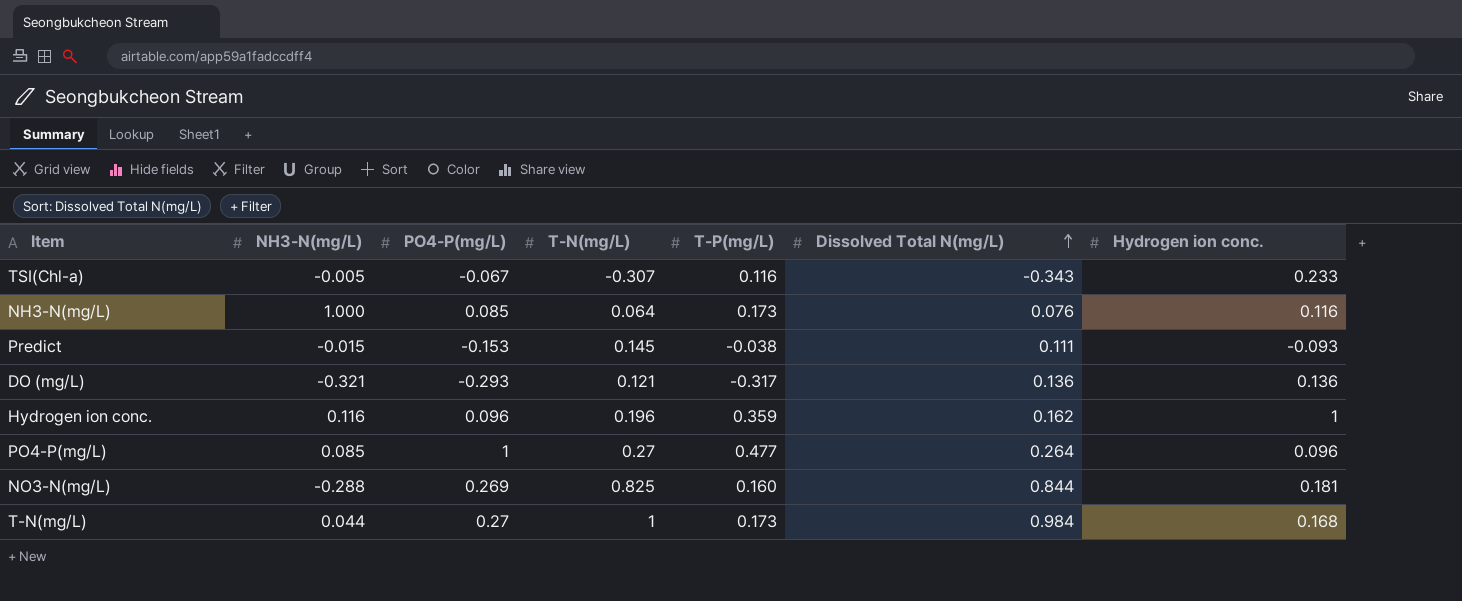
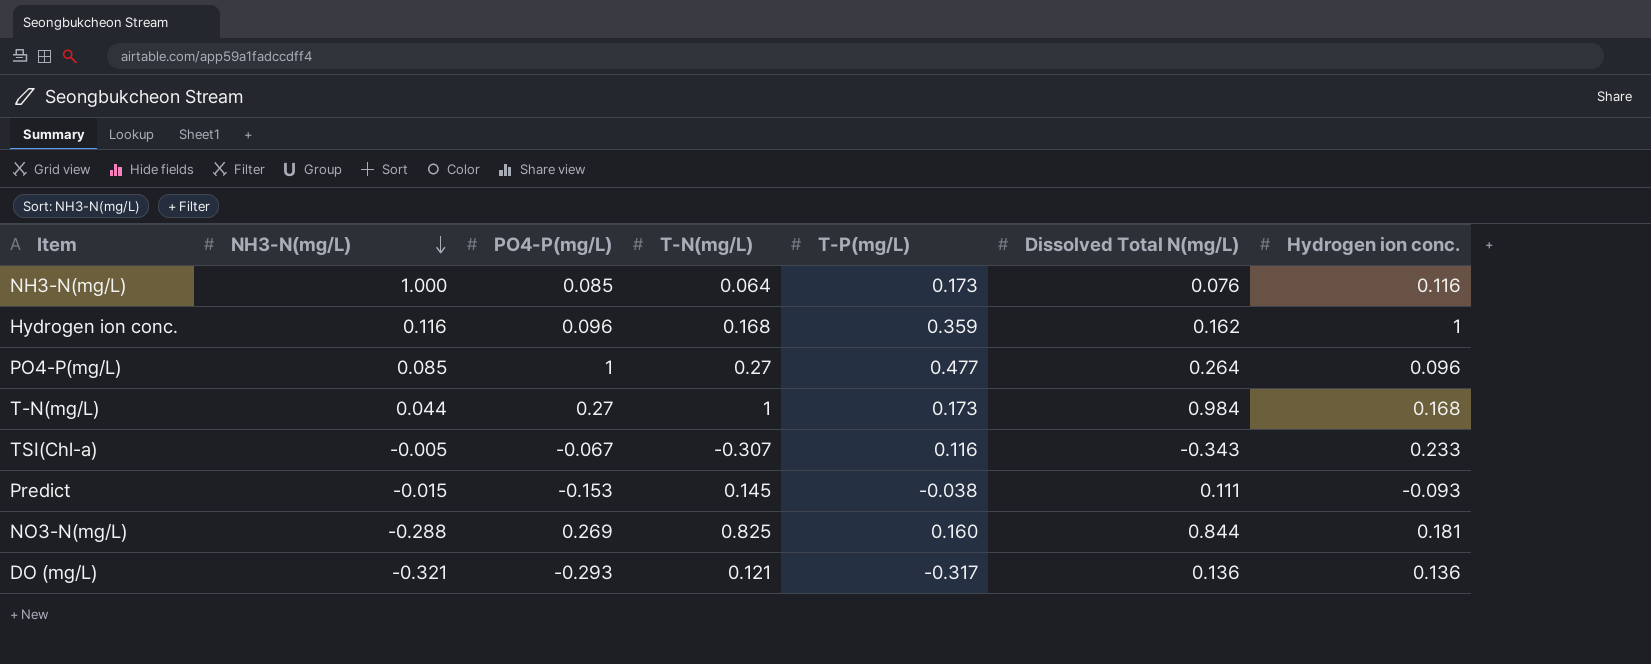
row order: Dissolved Total N(㎎/L) ascending -> NH3-N(㎎/L) descending
Hydrogen ion conc. | T-N(㎎/L): 0.196 -> 0.168

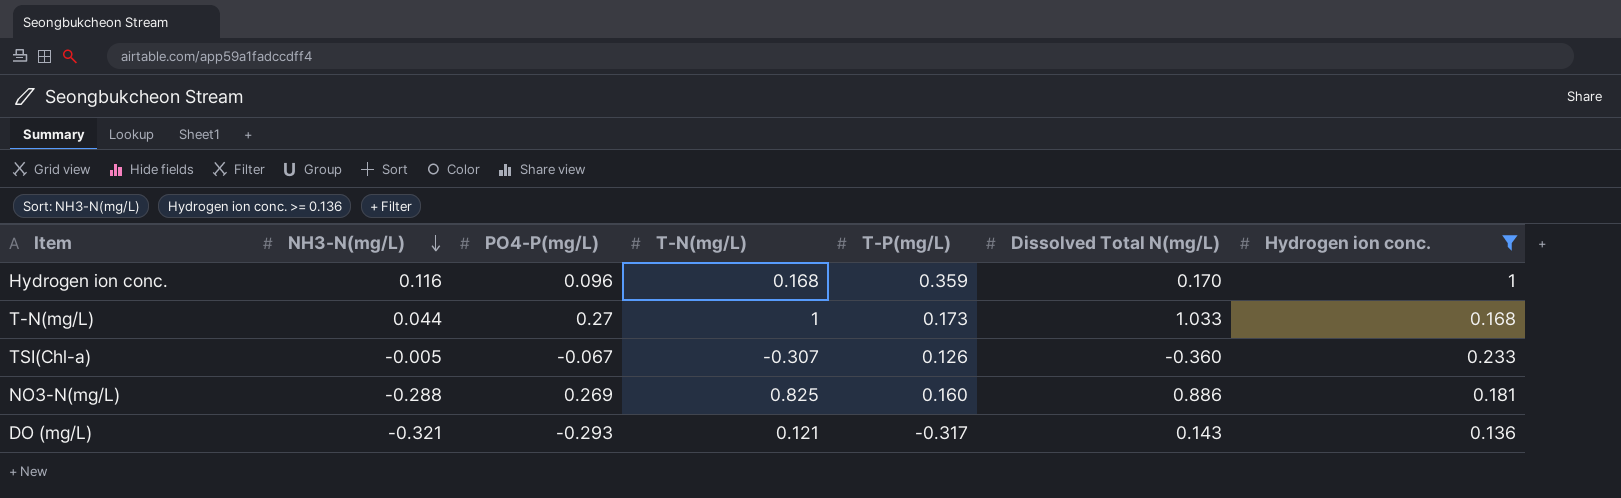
filter: none -> Hydrogen ion conc. >= 0.136
Hydrogen ion conc. | Dissolved Total N(㎎/L): 0.162 -> 0.170
T-N(㎎/L) | Dissolved Total N(㎎/L): 0.984 -> 1.033
TSI(Chl-a) | T-P(㎎/L): 0.116 -> 0.126
TSI(Chl-a) | Dissolved Total N(㎎/L): -0.343 -> -0.360
NO3-N(㎎/L) | Dissolved Total N(㎎/L): 0.844 -> 0.886
DO (㎎/L) | Dissolved Total N(㎎/L): 0.136 -> 0.143

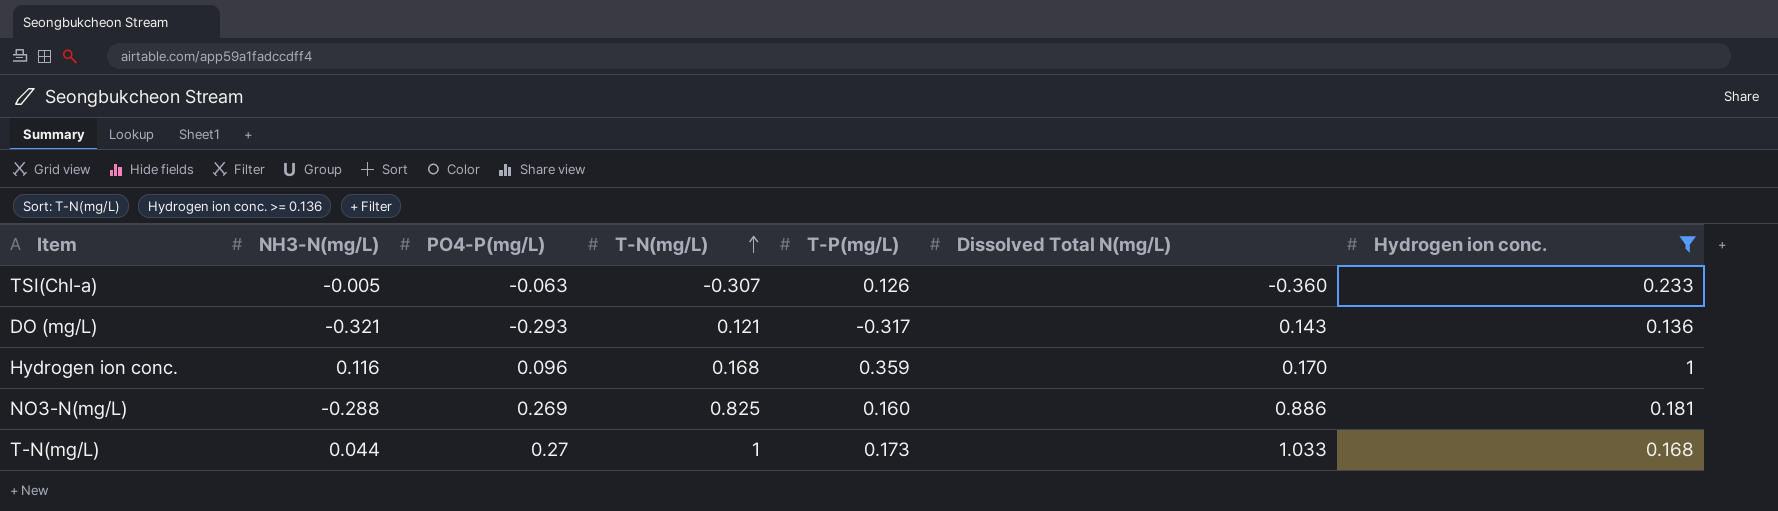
row order: NH3-N(㎎/L) descending -> T-N(㎎/L) ascending
TSI(Chl-a) | PO4-P(㎎/L): -0.067 -> -0.063

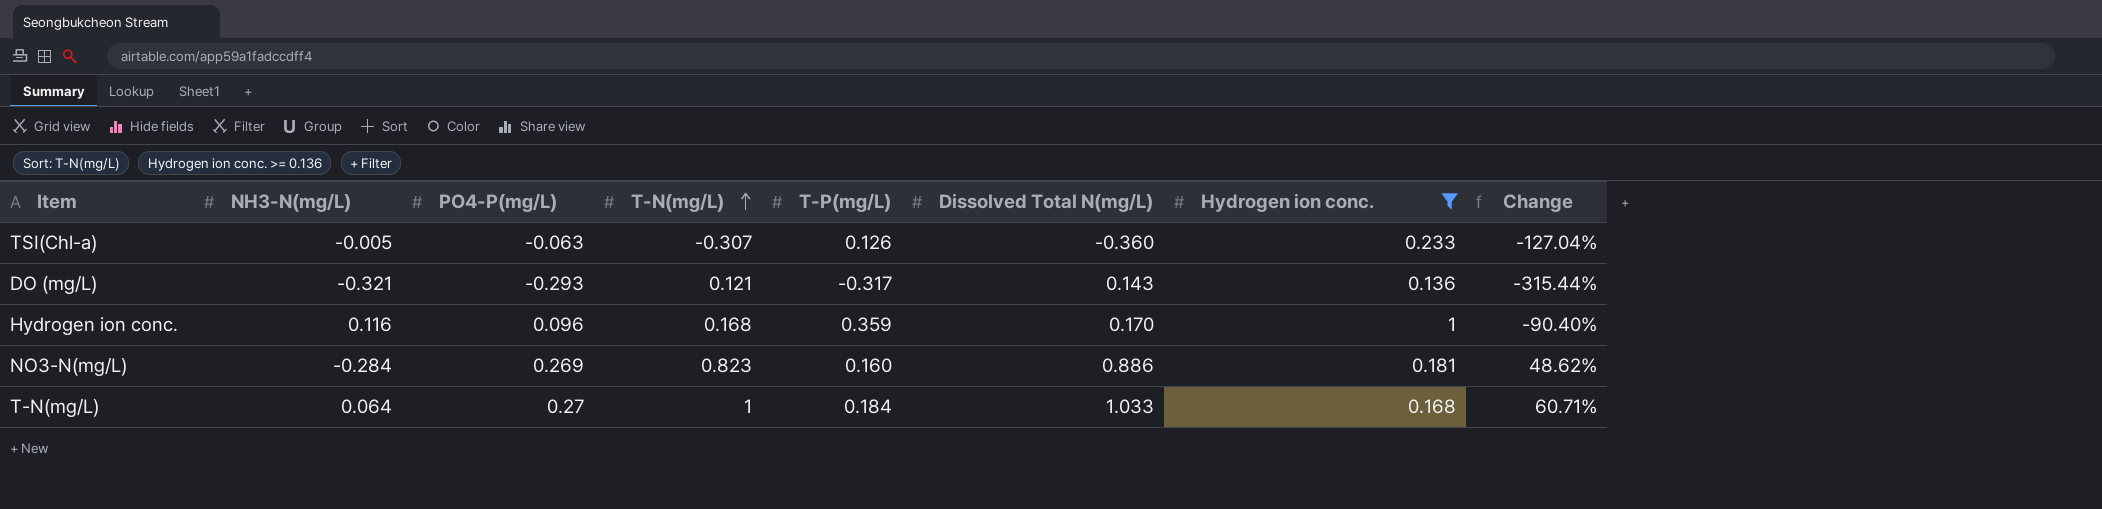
column Change | formula: none -> ([PO4-P(㎎/L)] - [Hydrogen ion conc.]) / [Hydrogen ion conc.]
NO3-N(㎎/L) | NH3-N(㎎/L): -0.288 -> -0.284
NO3-N(㎎/L) | T-N(㎎/L): 0.825 -> 0.823
T-N(㎎/L) | NH3-N(㎎/L): 0.044 -> 0.064
T-N(㎎/L) | T-P(㎎/L): 0.173 -> 0.184

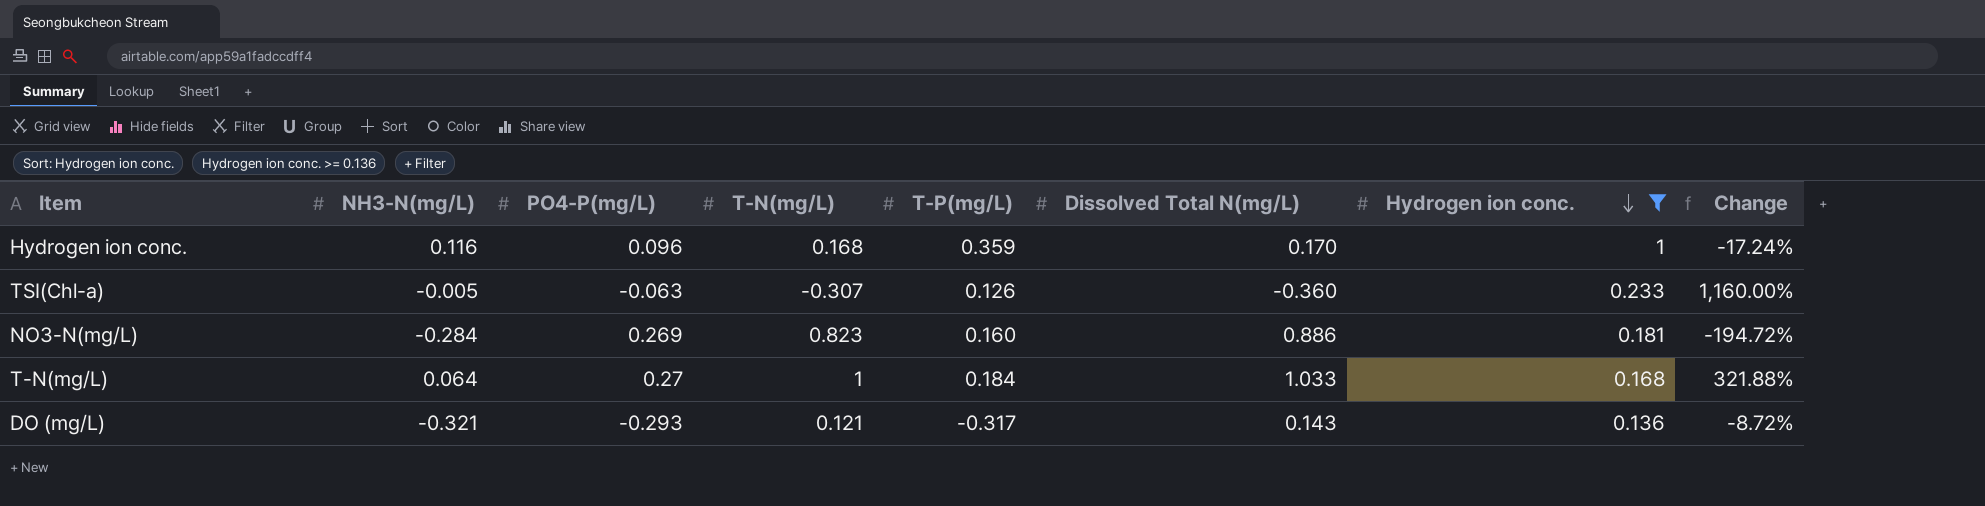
row order: T-N(㎎/L) ascending -> Hydrogen ion conc. descending
column Change | formula: ([PO4-P(㎎/L)] - [Hydrogen ion conc.]) / [Hydrogen ion conc.] -> ([PO4-P(㎎/L)] - [NH3-N(㎎/L)]) / [NH3-N(㎎/L)]

